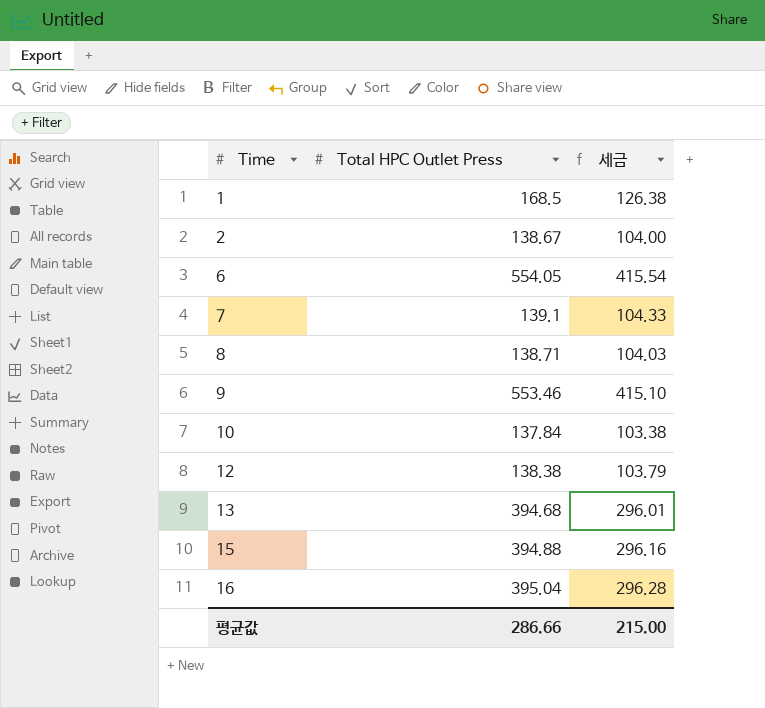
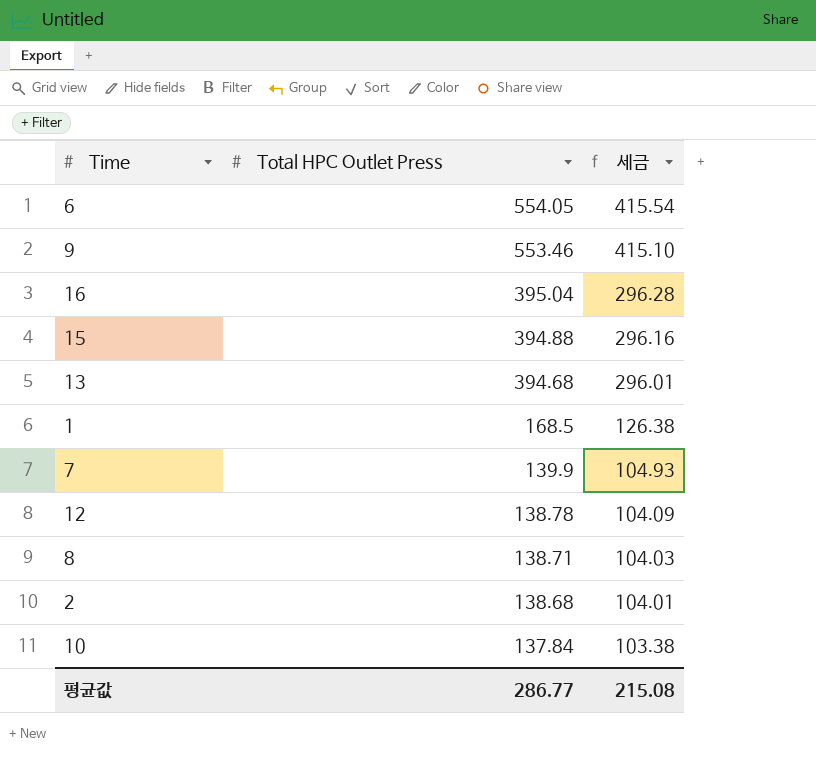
row order: Time ascending -> Total HPC Outlet Press descending
7 | Total HPC Outlet Press: 139.1 -> 139.9
7 | 세금: 104.33 -> 104.93
12 | Total HPC Outlet Press: 138.38 -> 138.78
12 | 세금: 103.79 -> 104.09
2 | Total HPC Outlet Press: 138.67 -> 138.68
2 | 세금: 104.00 -> 104.01
평균값 | Total HPC Outlet Press: 286.66 -> 286.77
평균값 | 세금: 215.00 -> 215.08

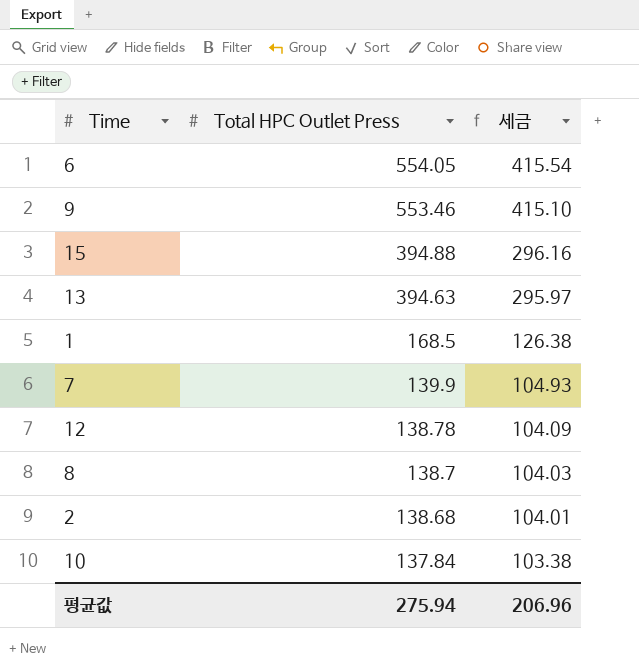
row 16: 395.04 | 296.28 -> none
13 | Total HPC Outlet Press: 394.68 -> 394.63
13 | 세금: 296.01 -> 295.97
8 | Total HPC Outlet Press: 138.71 -> 138.7
평균값 | Total HPC Outlet Press: 286.77 -> 275.94
평균값 | 세금: 215.08 -> 206.96

